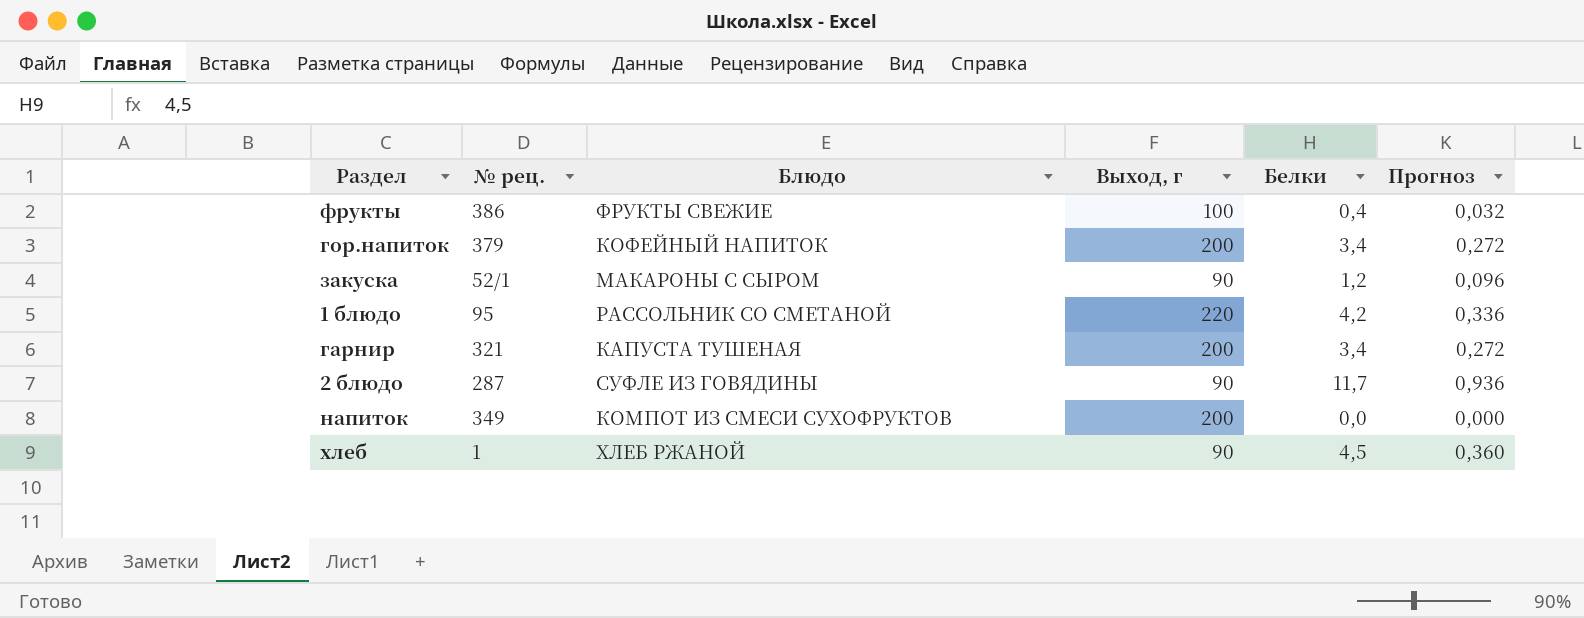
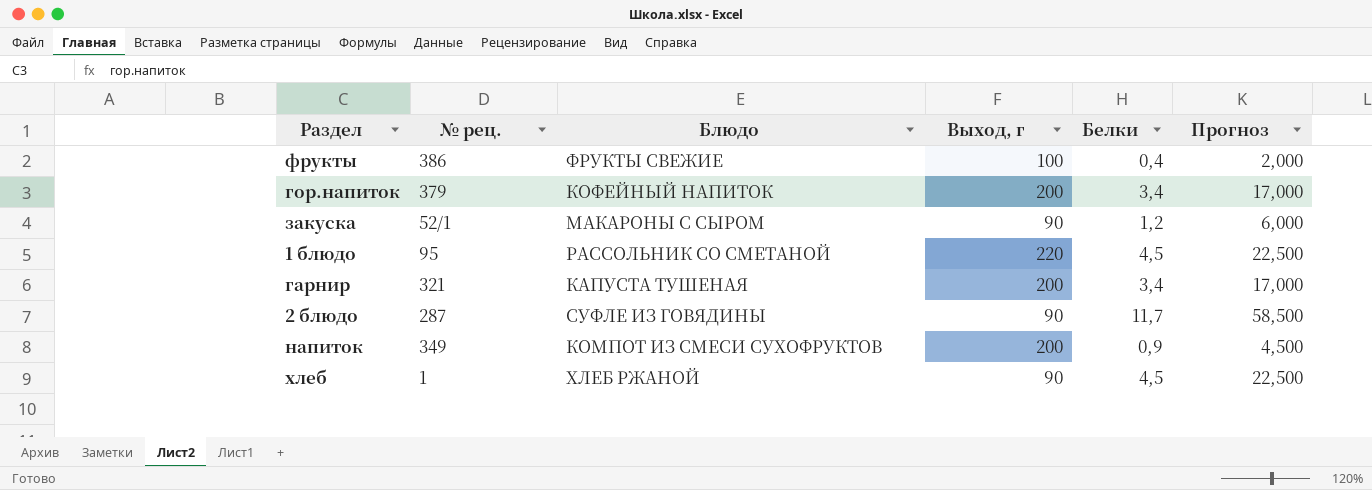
column Прогноз | formula: [Белки] * 0,08 -> [Белки] * 5
1 блюдо | Белки: 4,2 -> 4,5
напиток | Белки: 0,0 -> 0,9

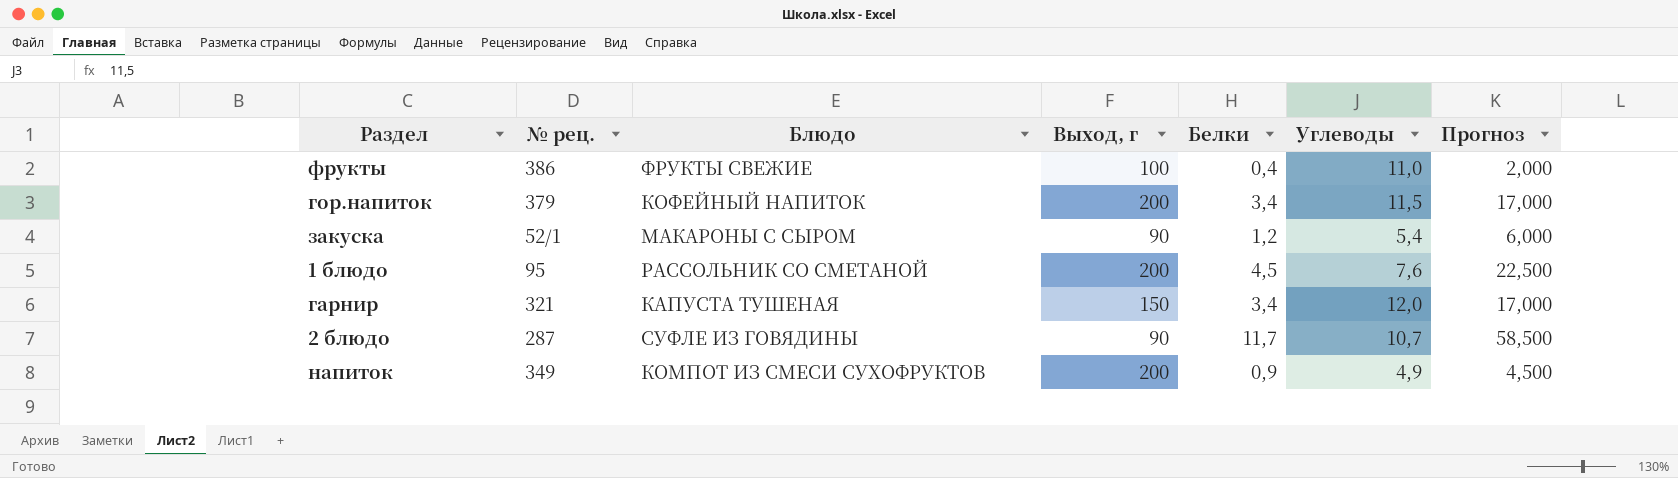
column Углеводы | position: none -> 6
row хлеб: 1 | ХЛЕБ РЖАНОЙ | 90 | 4,5 | 22,500 -> none
1 блюдо | Выход, г: 220 -> 200
гарнир | Выход, г: 200 -> 150

